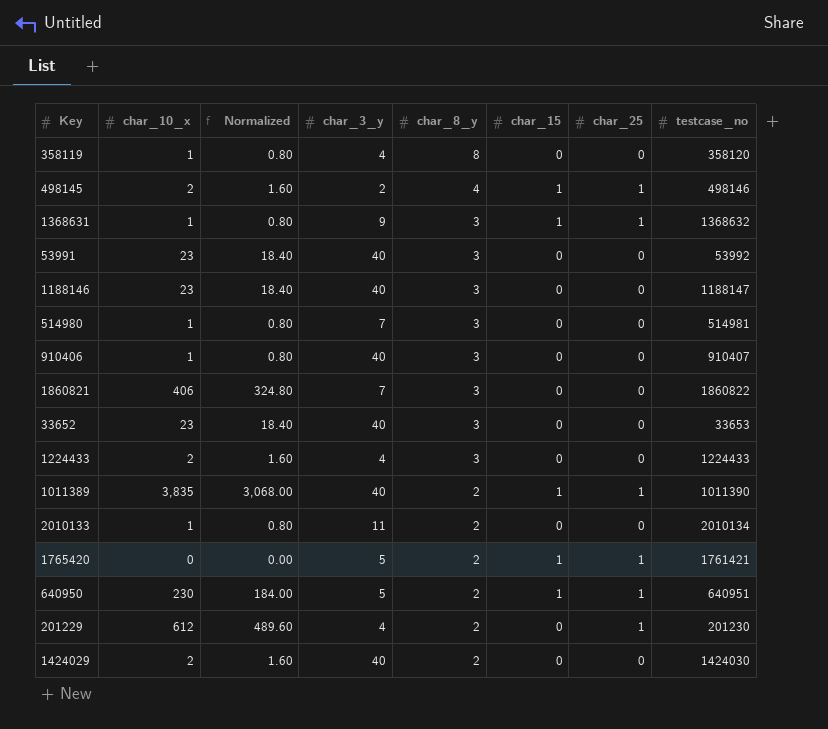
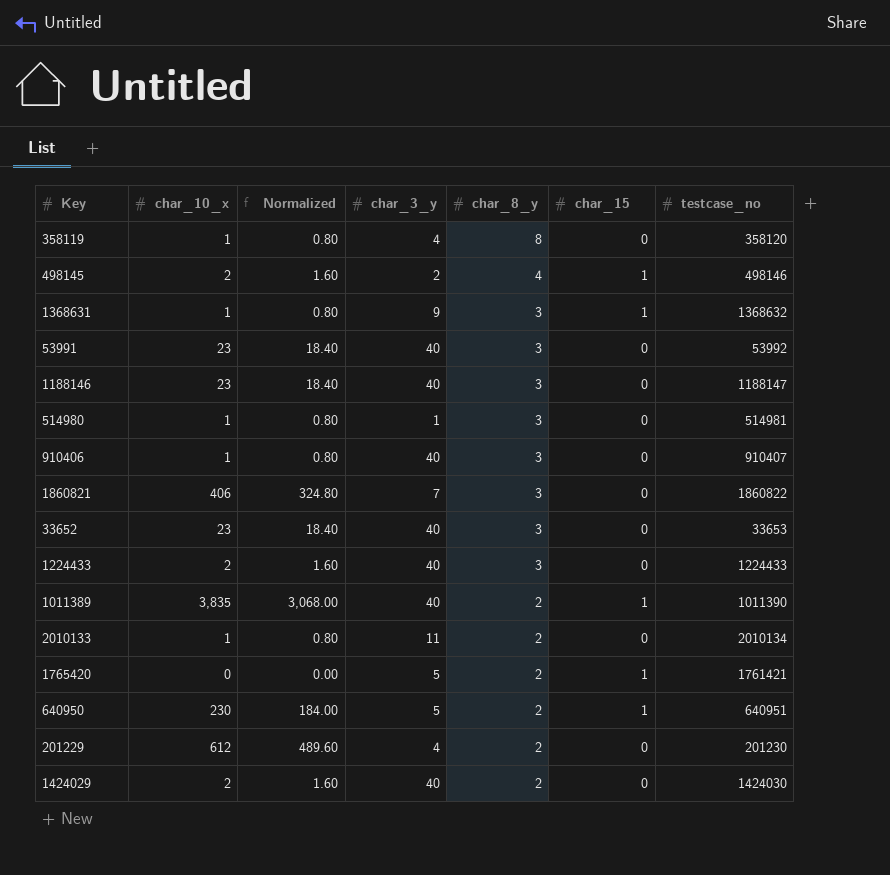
column char_25 | position: 7 -> none
514980 | char_3_y: 7 -> 1
1224433 | char_3_y: 4 -> 40

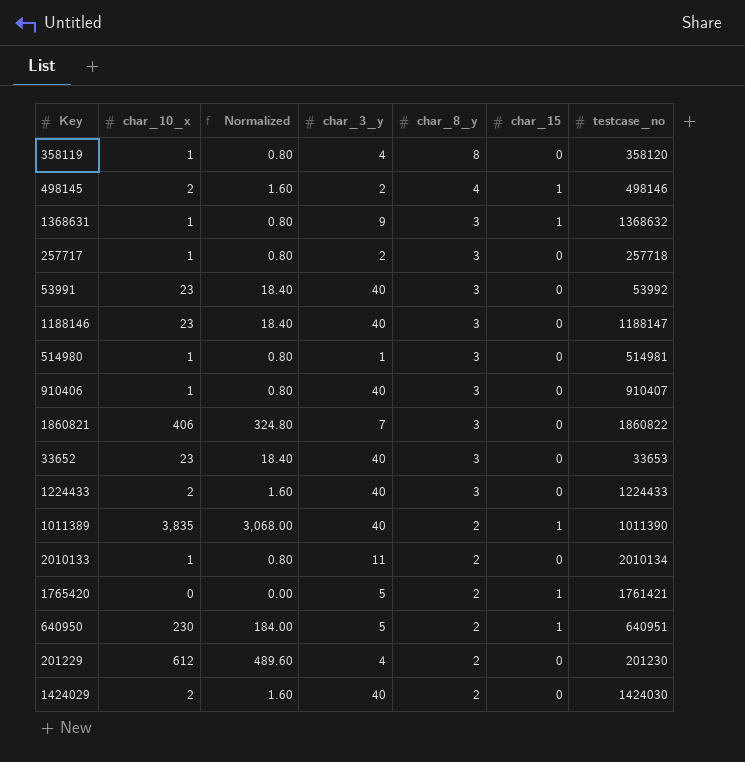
row 257717: none -> 1 | 0.80 | 2 | 3 | 0 | 257718

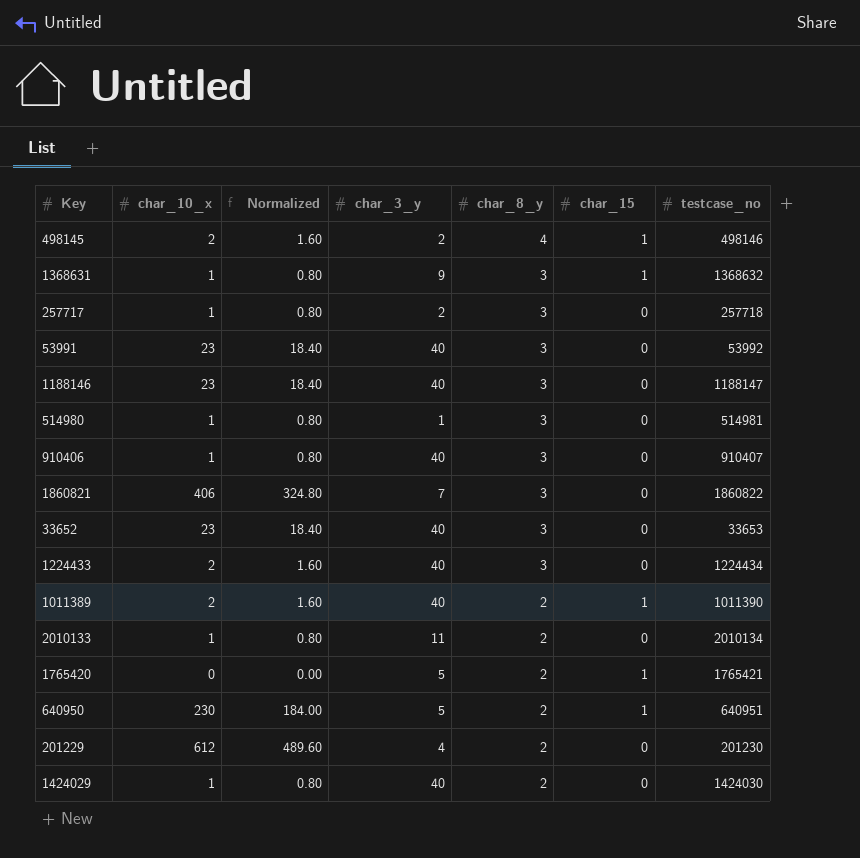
row 358119: 1 | 0.80 | 4 | 8 | 0 | 358120 -> none
1224433 | testcase_no: 1224433 -> 1224434
1011389 | char_10_x: 3,835 -> 2
1011389 | Normalized: 3,068.00 -> 1.60
1765420 | testcase_no: 1761421 -> 1765421
1424029 | char_10_x: 2 -> 1
1424029 | Normalized: 1.60 -> 0.80

